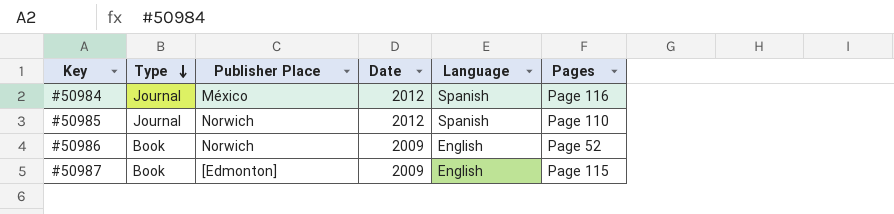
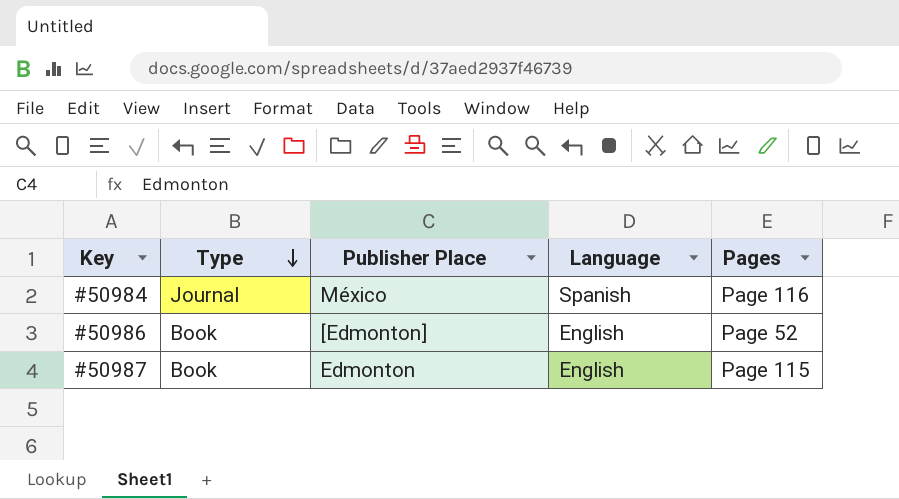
column Date | position: 4 -> none
row #50985: Journal | Norwich | 2012 | Spanish | Page 110 -> none
#50986 | Publisher Place: Norwich -> [Edmonton]
#50987 | Publisher Place: [Edmonton] -> Edmonton

